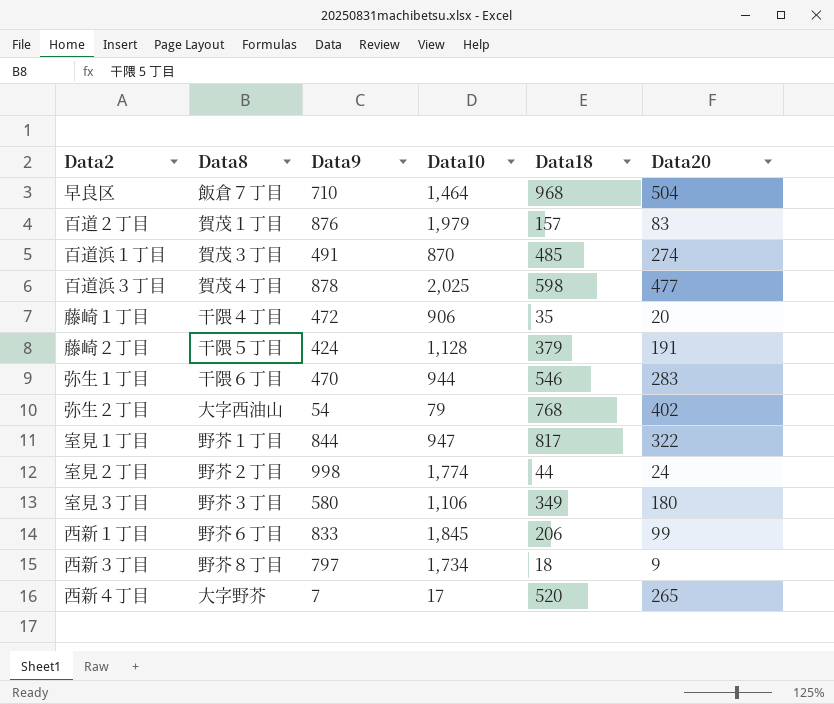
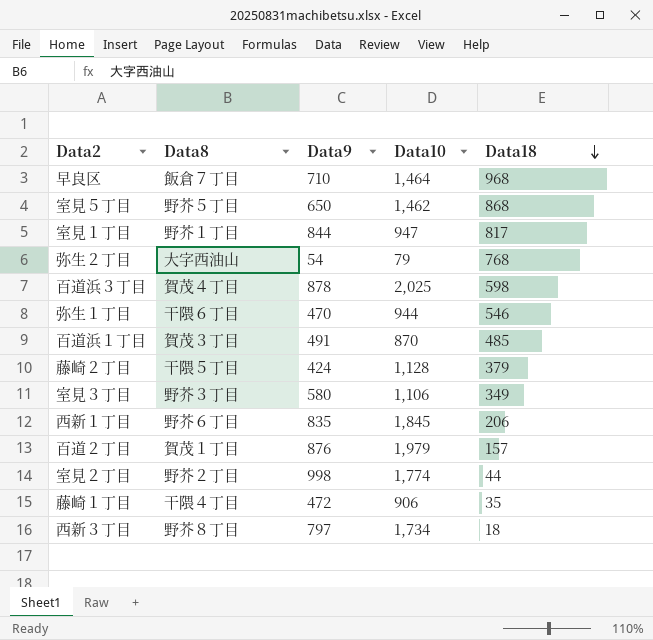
row order: none -> Data18 descending
column Data20 | position: 6 -> none
row 西新４丁目: 大字野芥 | 7 | 17 | 520 | 265 -> none
row 室見５丁目: none -> 野芥５丁目 | 650 | 1,462 | 868
西新１丁目 | Data9: 833 -> 835

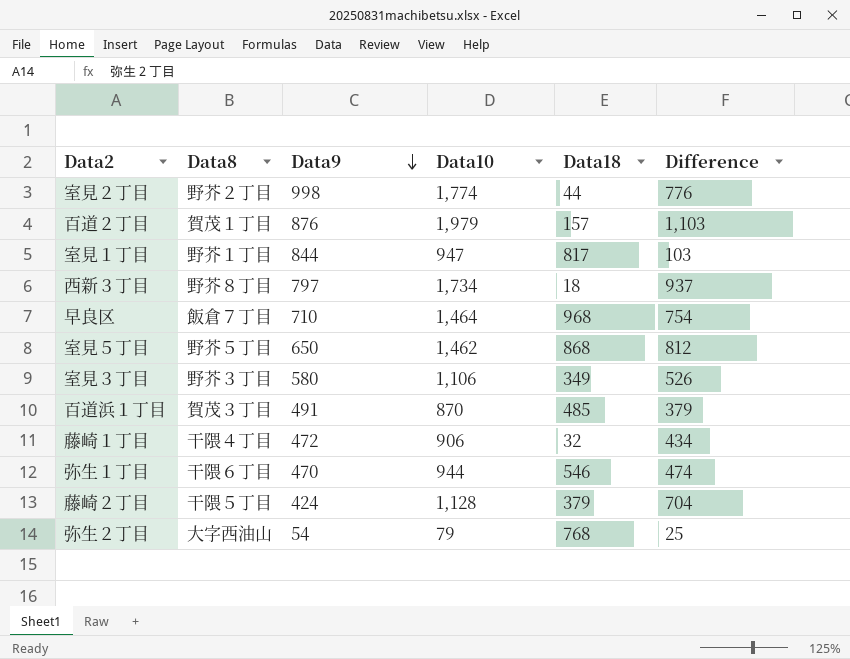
row order: Data18 descending -> Data9 descending
column Difference | formula: none -> [Data10] - [Data9]
row 百道浜３丁目: 賀茂４丁目 | 878 | 2,025 | 598 -> none
row 西新１丁目: 野芥６丁目 | 835 | 1,845 | 206 -> none
藤崎１丁目 | Data18: 35 -> 32

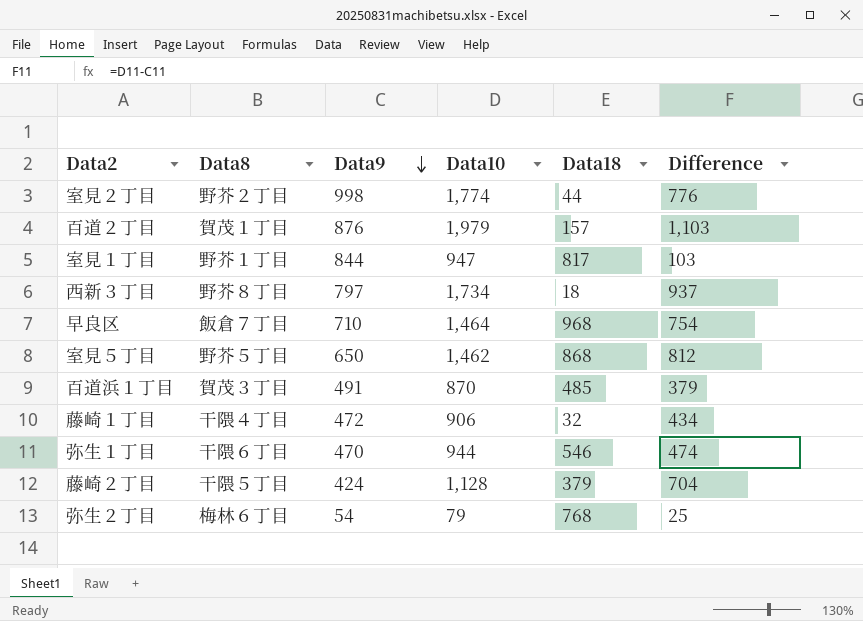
row 室見３丁目: 野芥３丁目 | 580 | 1,106 | 349 | 526 -> none
弥生２丁目 | Data8: 大字西油山 -> 梅林６丁目

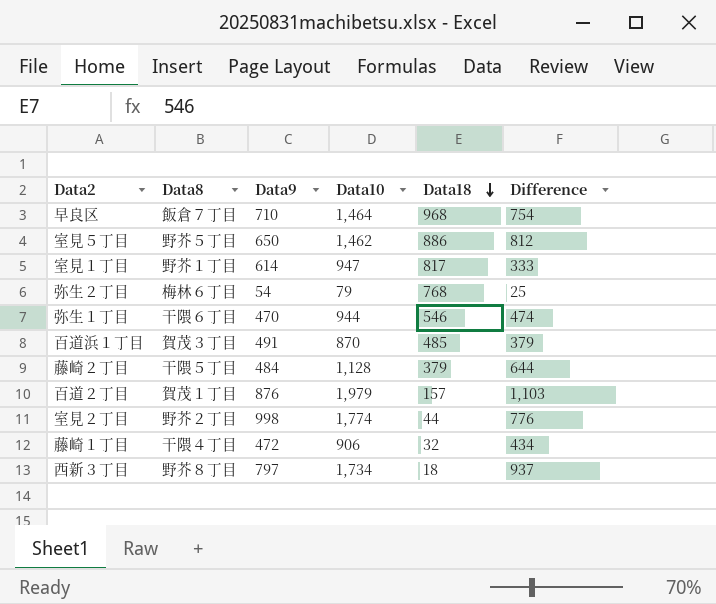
row order: Data9 descending -> Data18 descending
室見５丁目 | Data18: 868 -> 886
室見１丁目 | Data9: 844 -> 614
室見１丁目 | Difference: 103 -> 333
藤崎２丁目 | Data9: 424 -> 484
藤崎２丁目 | Difference: 704 -> 644

